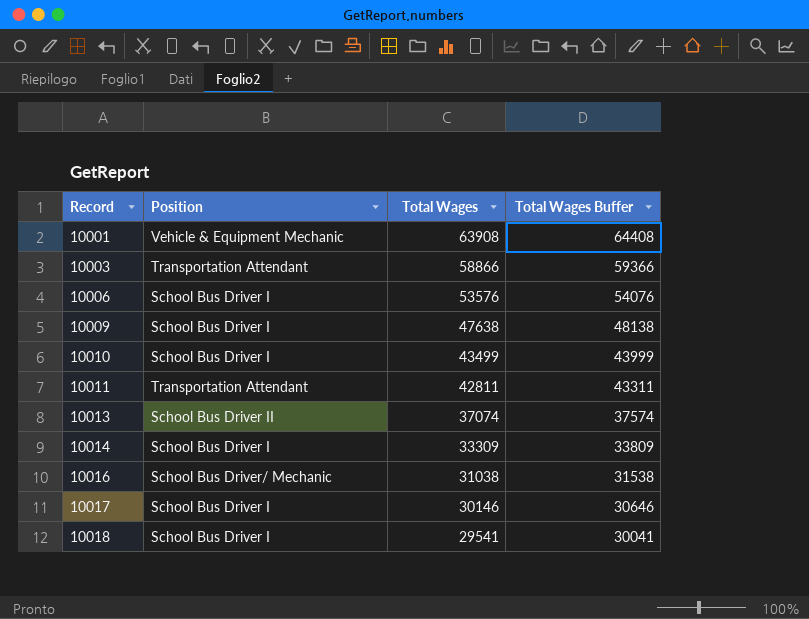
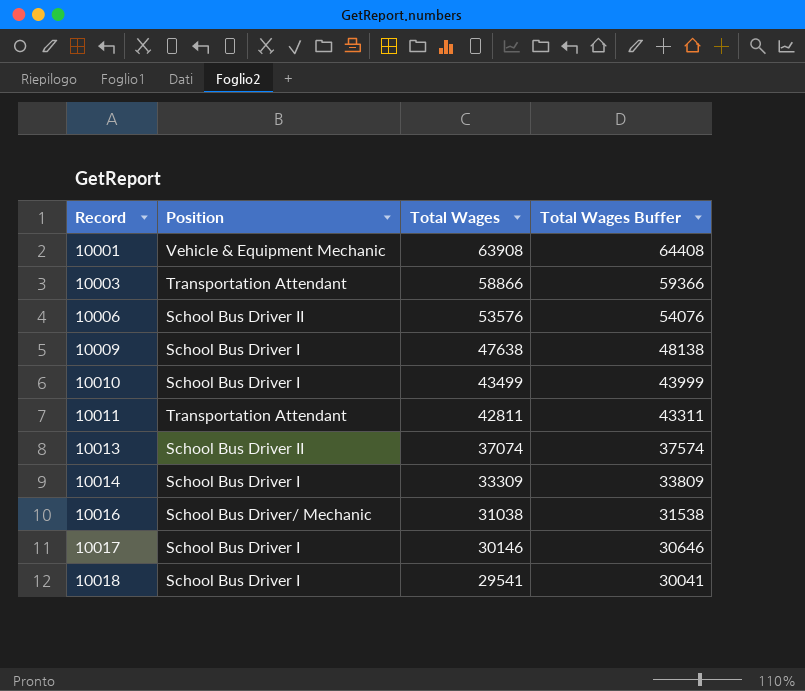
10006 | Position: School Bus Driver I -> School Bus Driver II

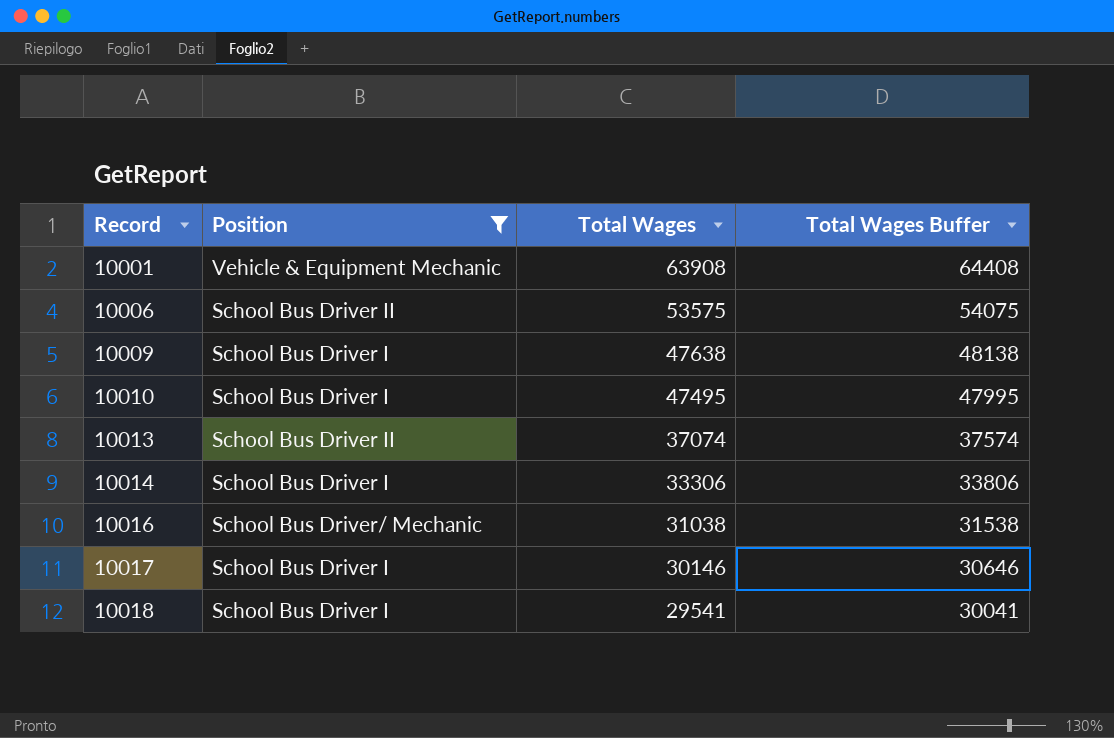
filter: none -> Position != Transportation Attendant
10006 | Total Wages: 53576 -> 53575
10006 | Total Wages Buffer: 54076 -> 54075
10010 | Total Wages: 43499 -> 47495
10010 | Total Wages Buffer: 43999 -> 47995
10014 | Total Wages: 33309 -> 33306
10014 | Total Wages Buffer: 33809 -> 33806

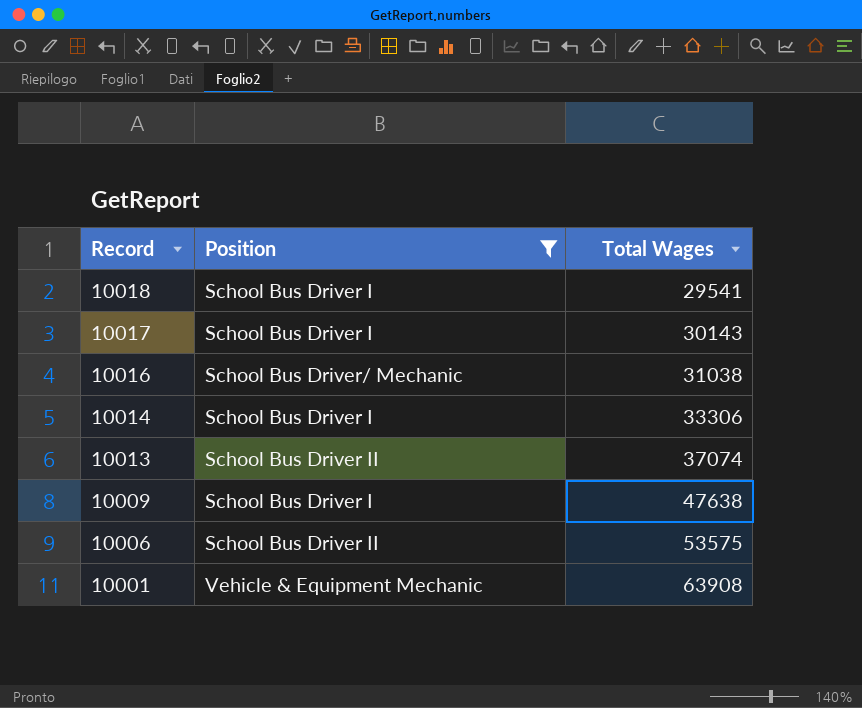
row order: Record ascending -> Record descending
column Total Wages Buffer | formula: [Total Wages] + 500 -> none
row 10010: School Bus Driver I | 47495 | 47995 -> none
10017 | Total Wages: 30146 -> 30143

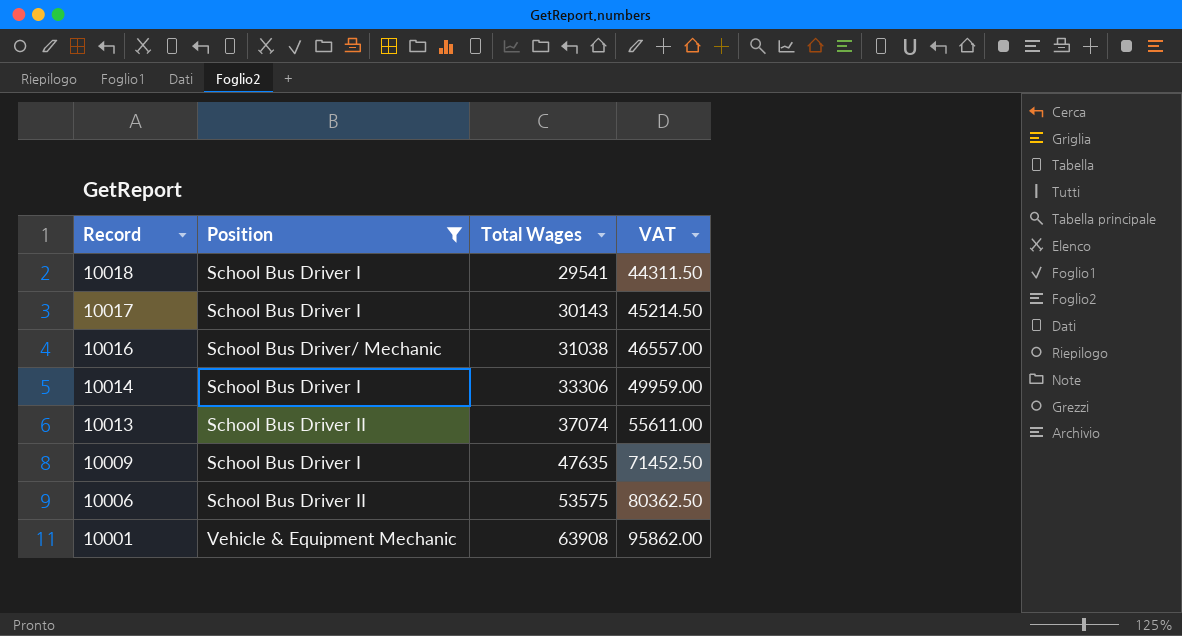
column VAT | formula: none -> [Total Wages] * 1.5
10009 | Total Wages: 47638 -> 47635

